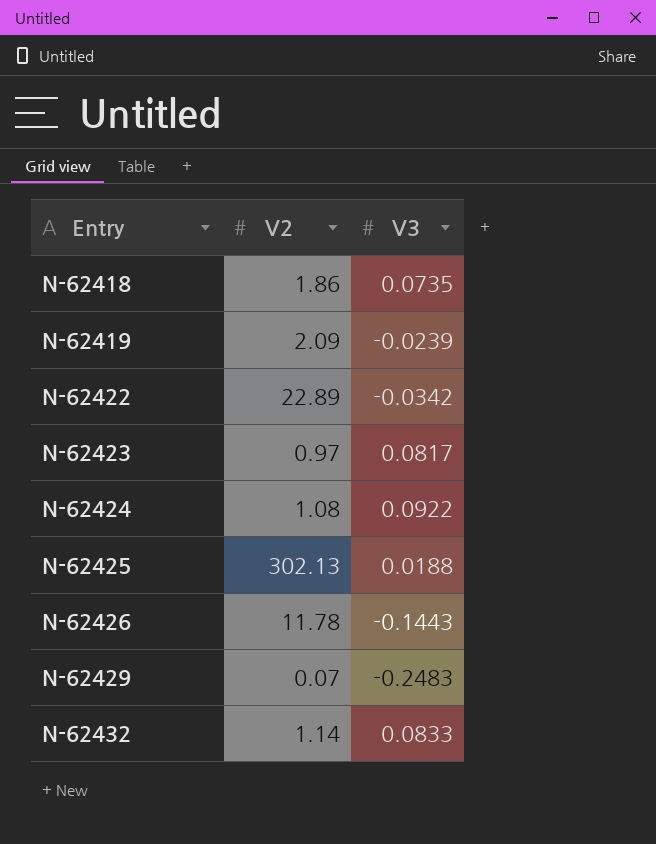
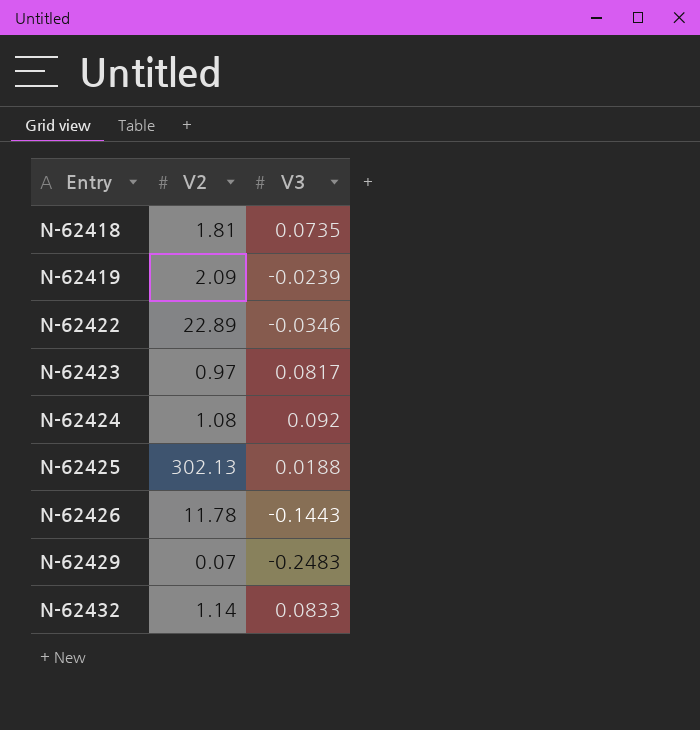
N-62418 | V2: 1.86 -> 1.81
N-62422 | V3: -0.0342 -> -0.0346
N-62424 | V3: 0.0922 -> 0.092

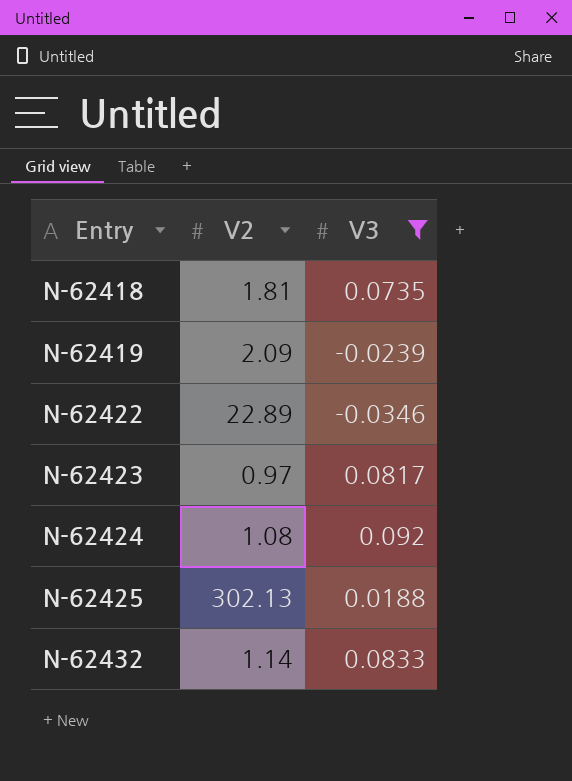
filter: none -> V3 >= -0.0346

